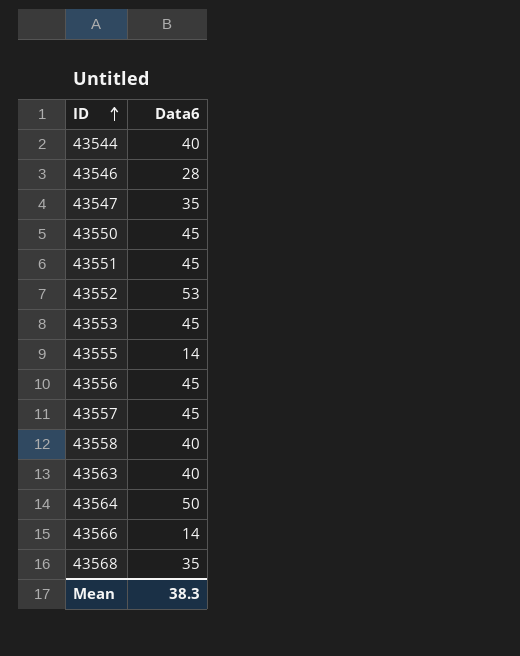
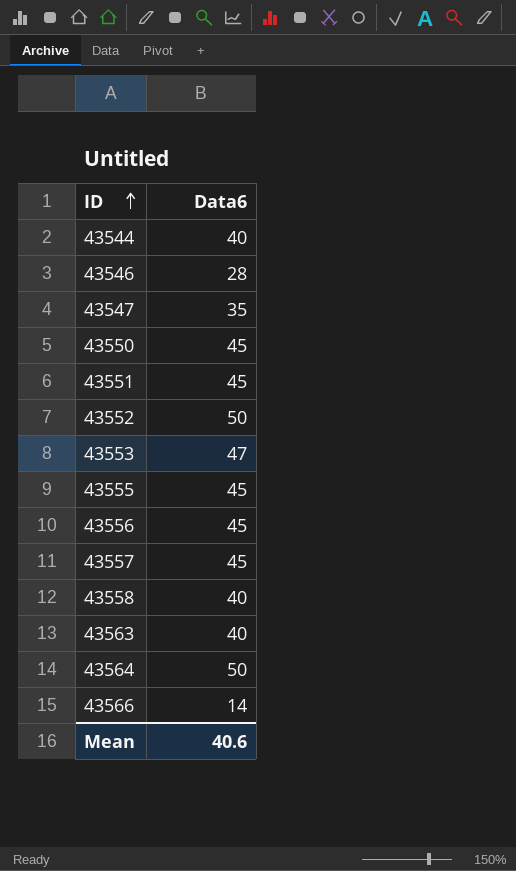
row 43568: 35 -> none
43552 | Data6: 53 -> 50
43553 | Data6: 45 -> 47
43555 | Data6: 14 -> 45
Mean | Data6: 38.3 -> 40.6

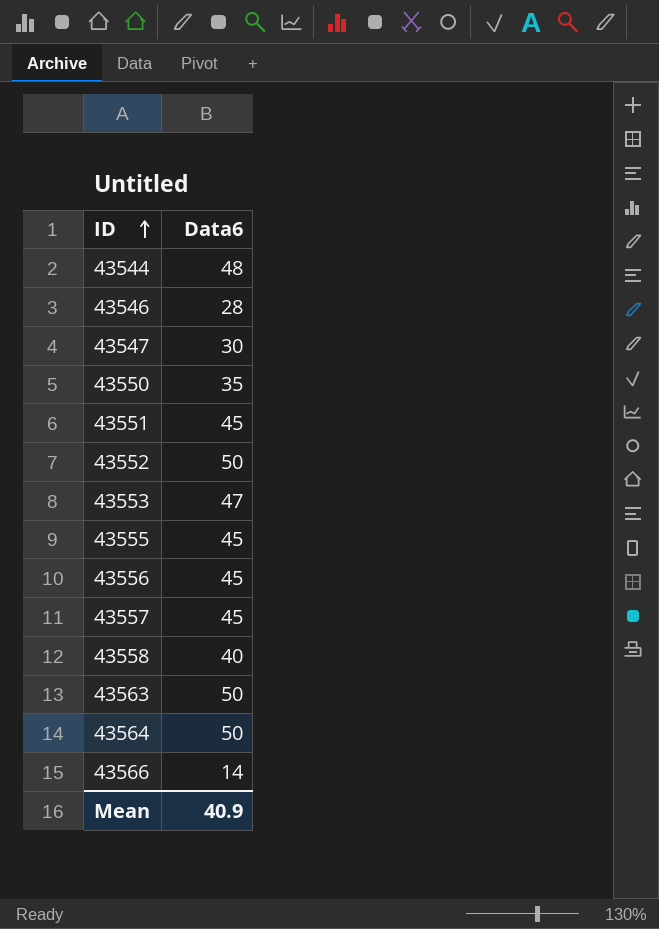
43544 | Data6: 40 -> 48
43547 | Data6: 35 -> 30
43550 | Data6: 45 -> 35
43563 | Data6: 40 -> 50
Mean | Data6: 40.6 -> 40.9

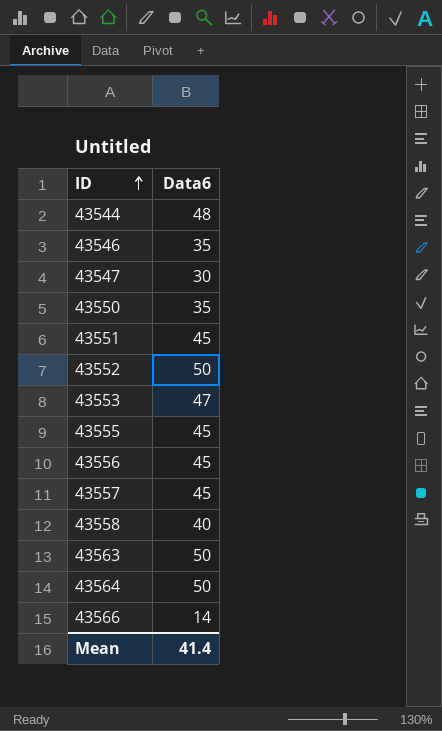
43546 | Data6: 28 -> 35
Mean | Data6: 40.9 -> 41.4

